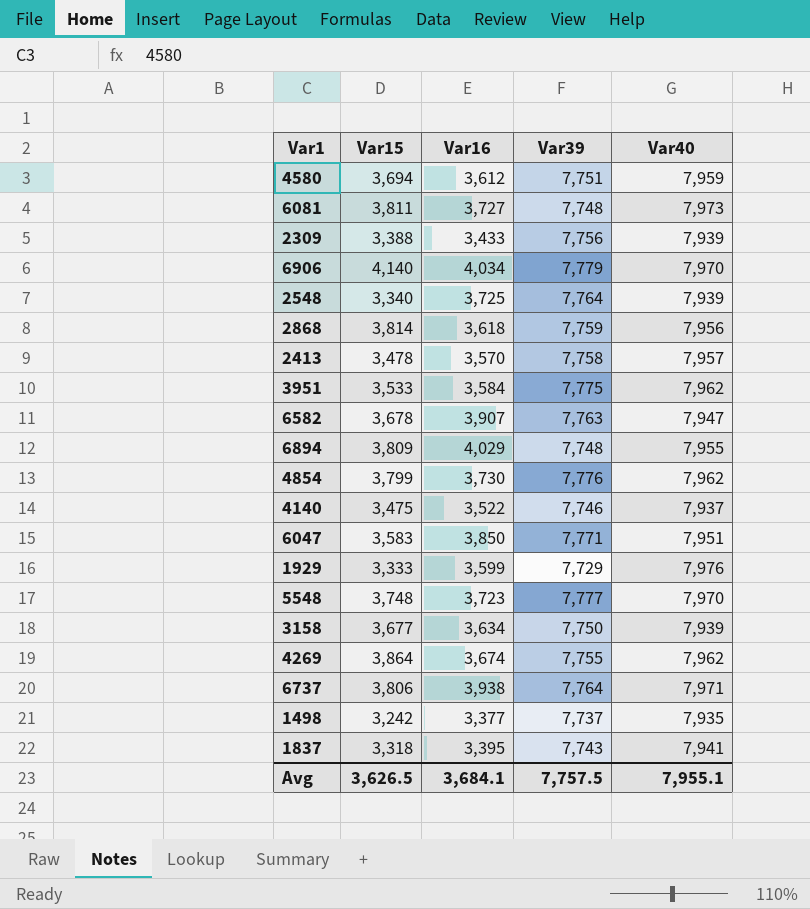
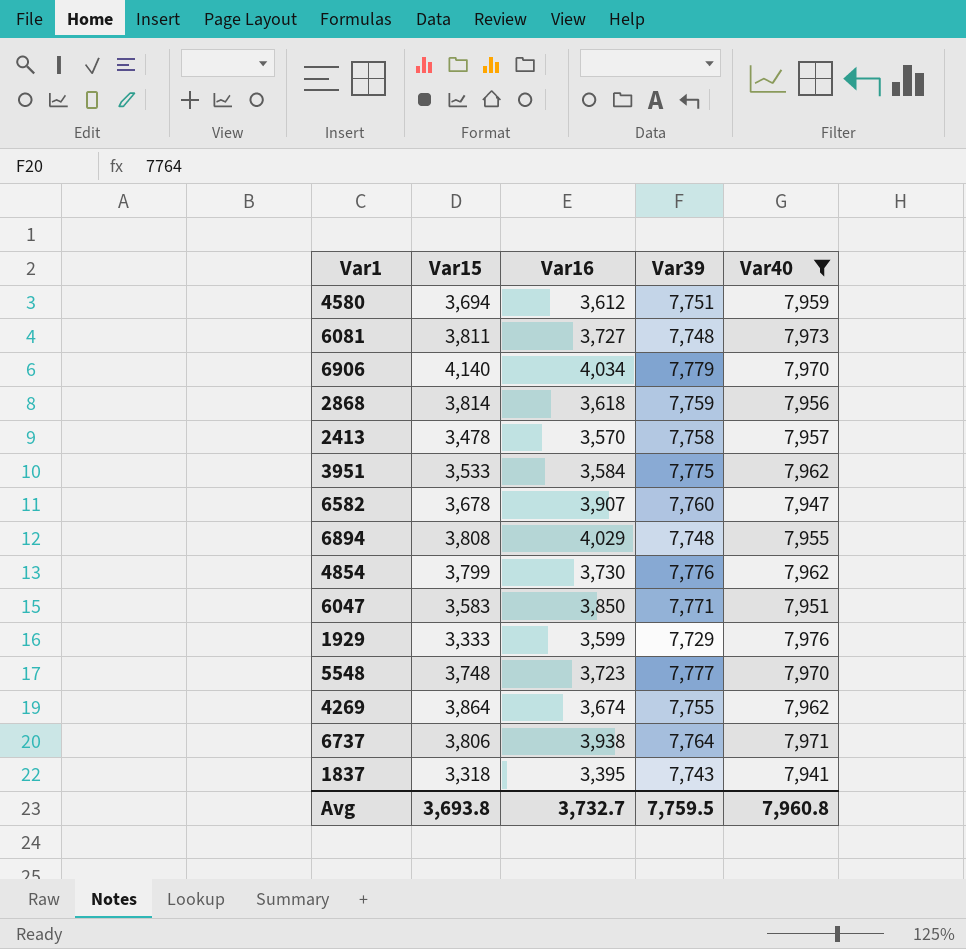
filter: none -> Var40 >= 7,941
6582 | Var39: 7,763 -> 7,760
6894 | Var15: 3,809 -> 3,808
Avg | Var15: 3,626.5 -> 3,693.8
Avg | Var16: 3,684.1 -> 3,732.7
Avg | Var39: 7,757.5 -> 7,759.5
Avg | Var40: 7,955.1 -> 7,960.8

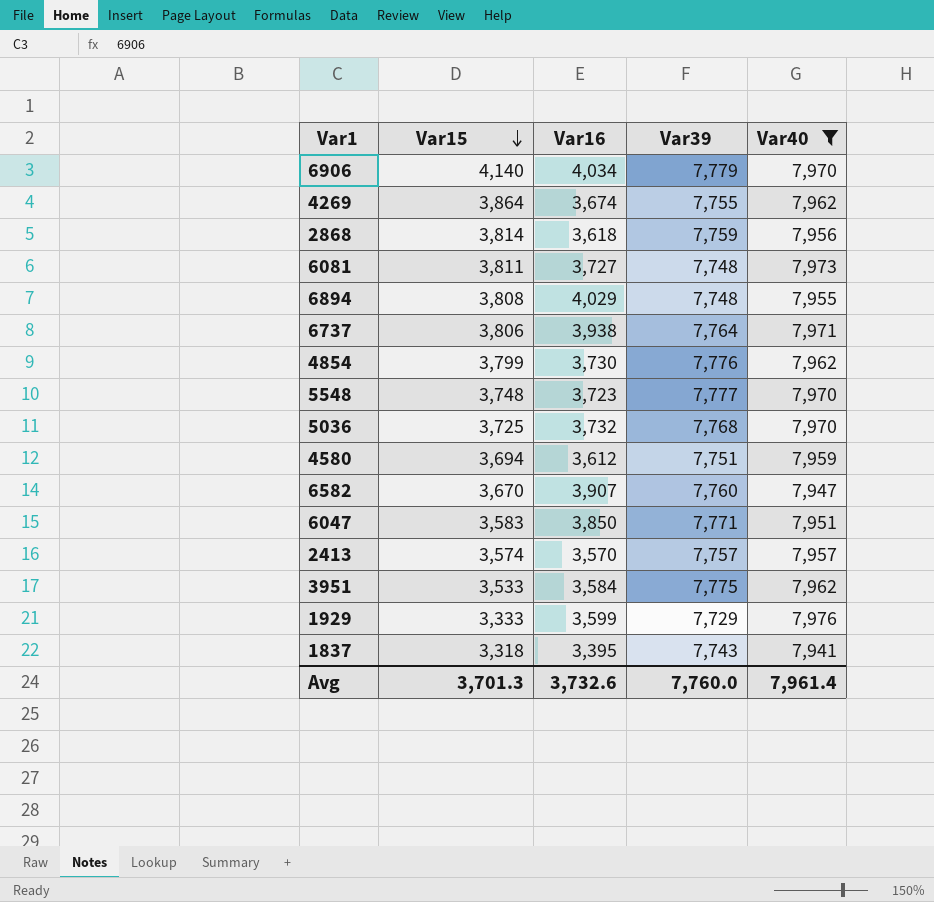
row order: none -> Var15 descending
row 5036: none -> 3,725 | 3,732 | 7,768 | 7,970
6582 | Var15: 3,678 -> 3,670
2413 | Var15: 3,478 -> 3,574
2413 | Var39: 7,758 -> 7,757
Avg | Var15: 3,693.8 -> 3,701.3
Avg | Var16: 3,732.7 -> 3,732.6
Avg | Var39: 7,759.5 -> 7,760.0
Avg | Var40: 7,960.8 -> 7,961.4

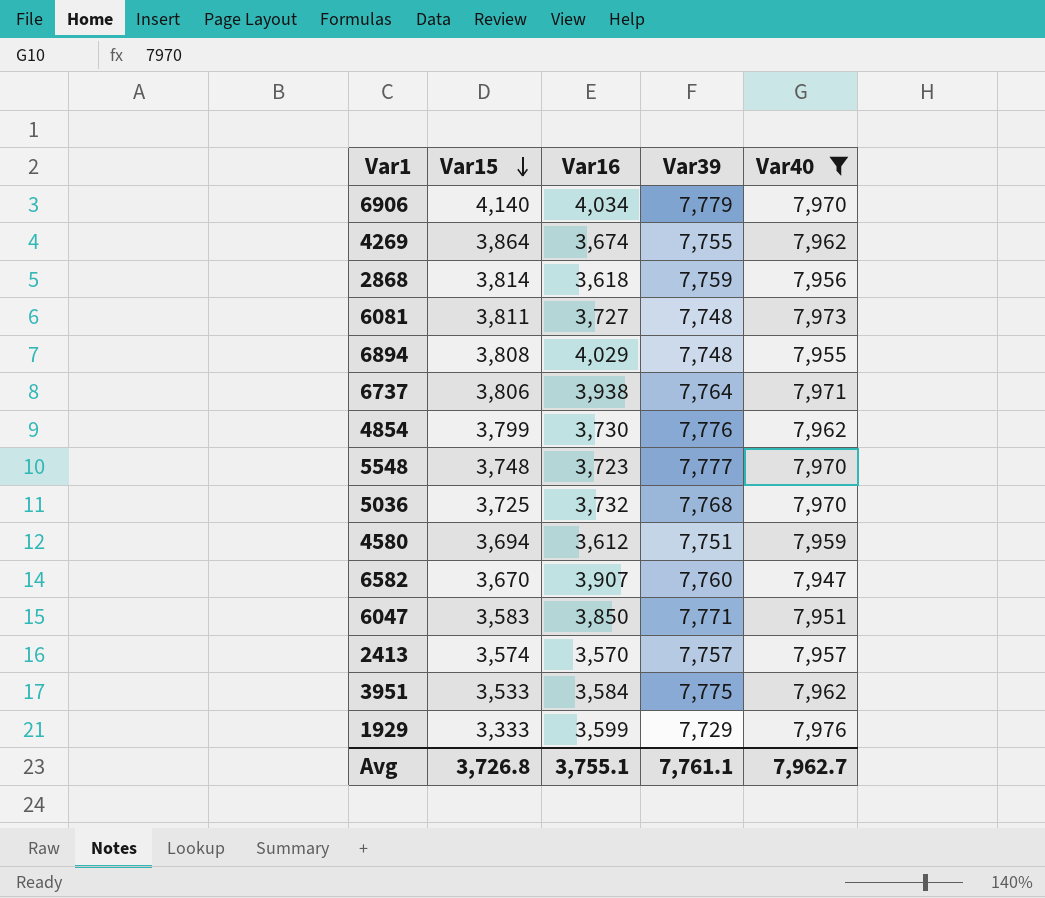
row 1837: 3,318 | 3,395 | 7,743 | 7,941 -> none
Avg | Var15: 3,701.3 -> 3,726.8
Avg | Var16: 3,732.6 -> 3,755.1
Avg | Var39: 7,760.0 -> 7,761.1
Avg | Var40: 7,961.4 -> 7,962.7

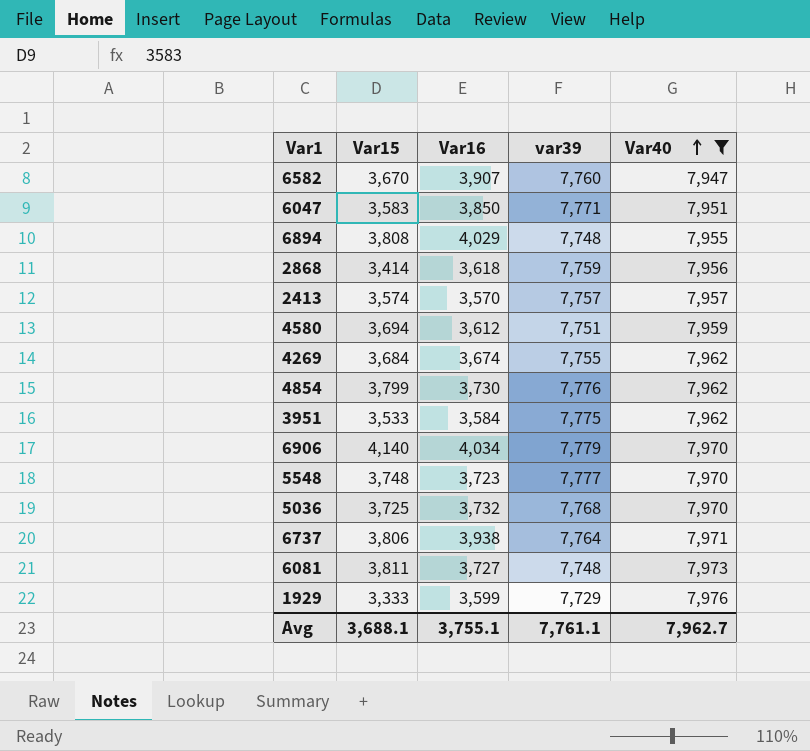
row order: Var15 descending -> Var40 ascending
column name: Var39 -> var39
2868 | Var15: 3,814 -> 3,414
4269 | Var15: 3,864 -> 3,684
Avg | Var15: 3,726.8 -> 3,688.1

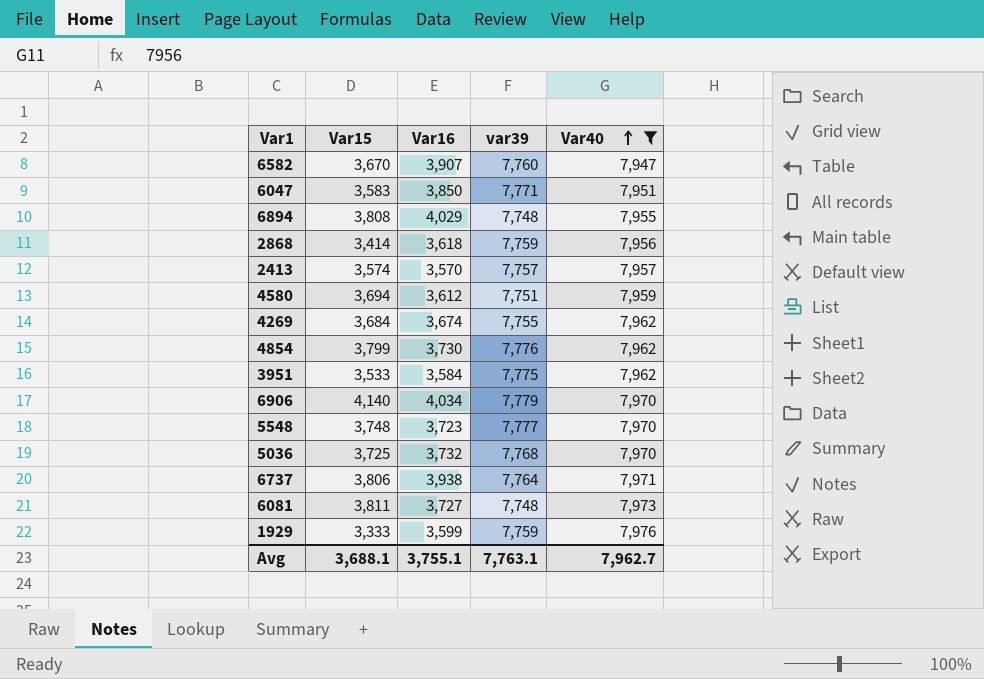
1929 | var39: 7,729 -> 7,759
Avg | var39: 7,761.1 -> 7,763.1

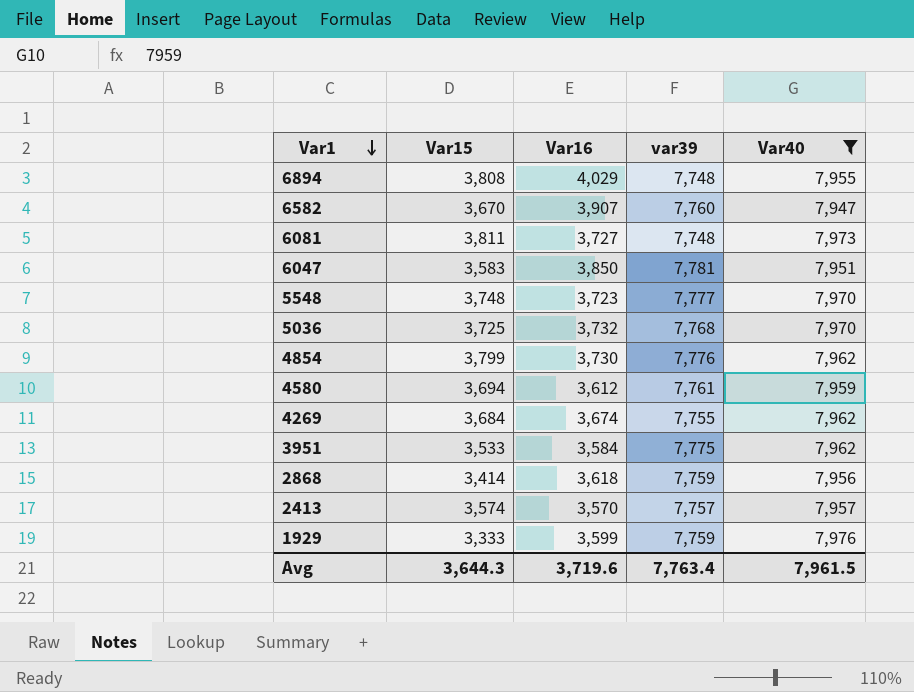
row order: Var40 ascending -> Var1 descending
row 6906: 4,140 | 4,034 | 7,779 | 7,970 -> none
row 6737: 3,806 | 3,938 | 7,764 | 7,971 -> none
6047 | var39: 7,771 -> 7,781
4580 | var39: 7,751 -> 7,761
Avg | Var15: 3,688.1 -> 3,644.3
Avg | Var16: 3,755.1 -> 3,719.6
Avg | var39: 7,763.1 -> 7,763.4
Avg | Var40: 7,962.7 -> 7,961.5

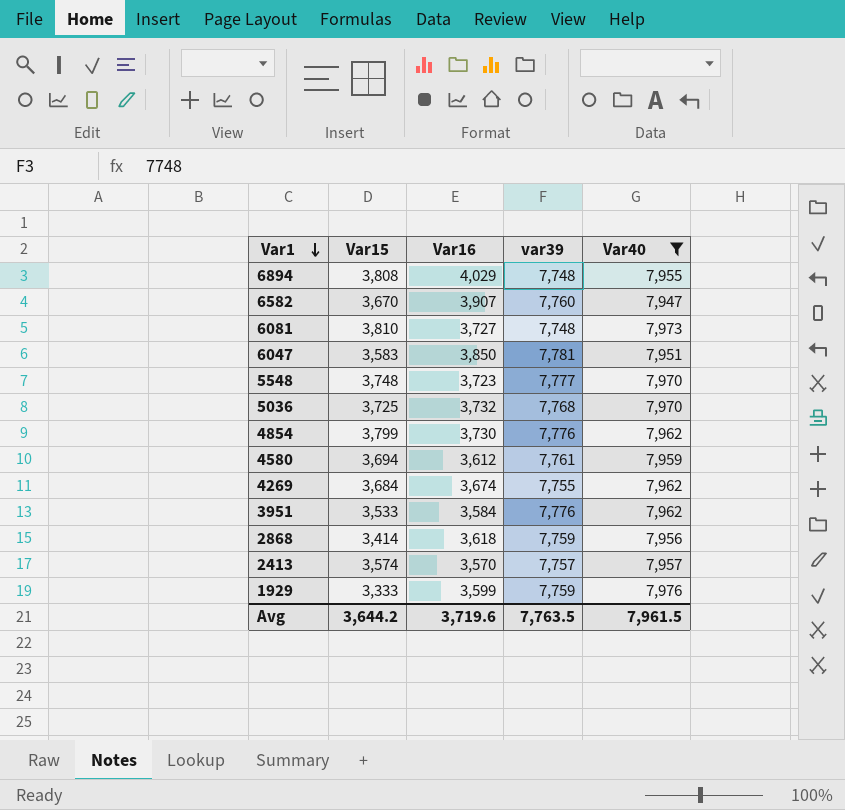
6081 | Var15: 3,811 -> 3,810
3951 | var39: 7,775 -> 7,776
Avg | Var15: 3,644.3 -> 3,644.2
Avg | var39: 7,763.4 -> 7,763.5

